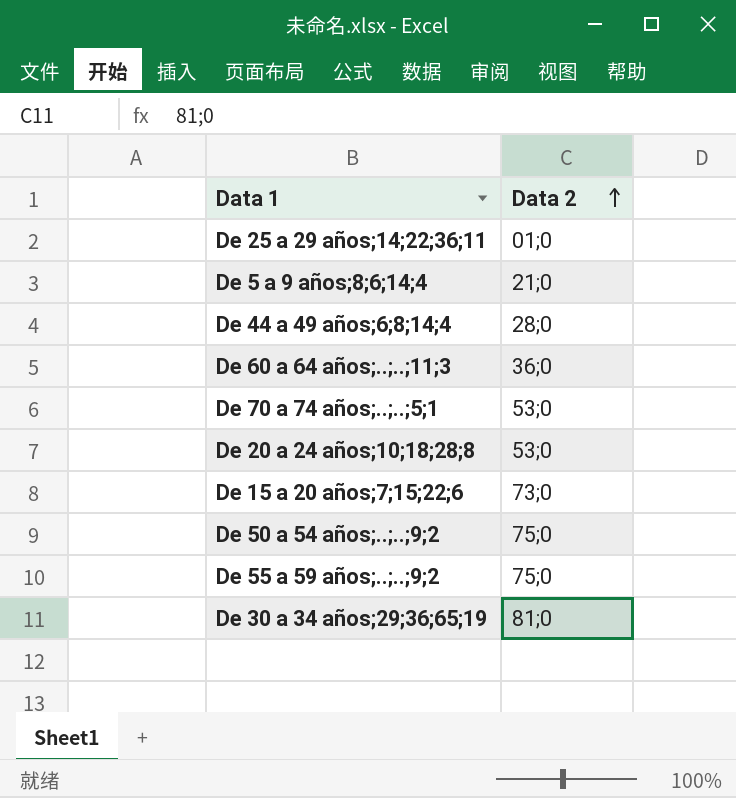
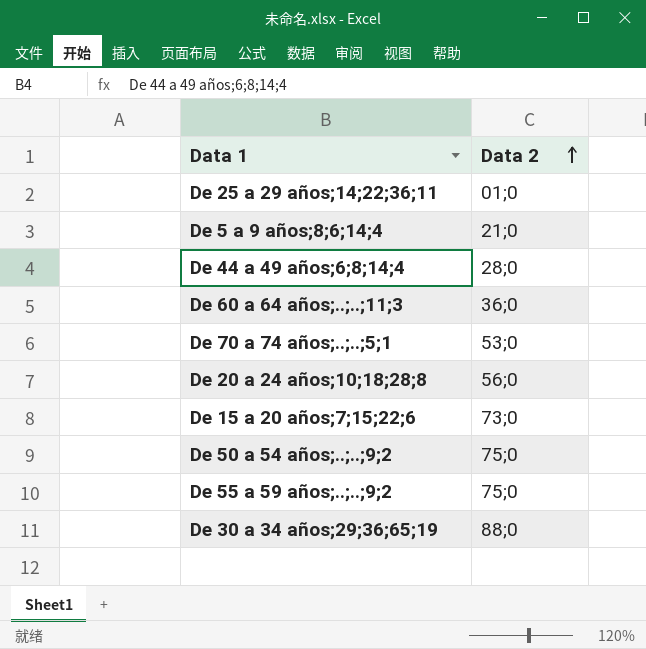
De 20 a 24 años;10;18;28;8 | Data 2: 53;0 -> 56;0
De 30 a 34 años;29;36;65;19 | Data 2: 81;0 -> 88;0

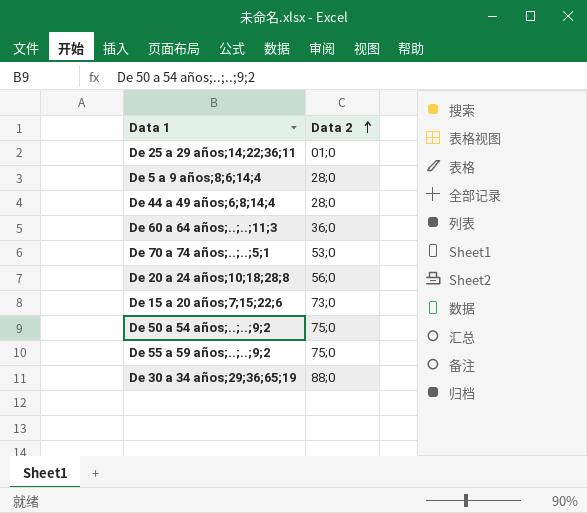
De 5 a 9 años;8;6;14;4 | Data 2: 21;0 -> 28;0

